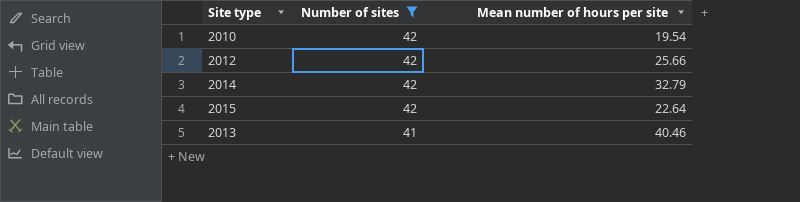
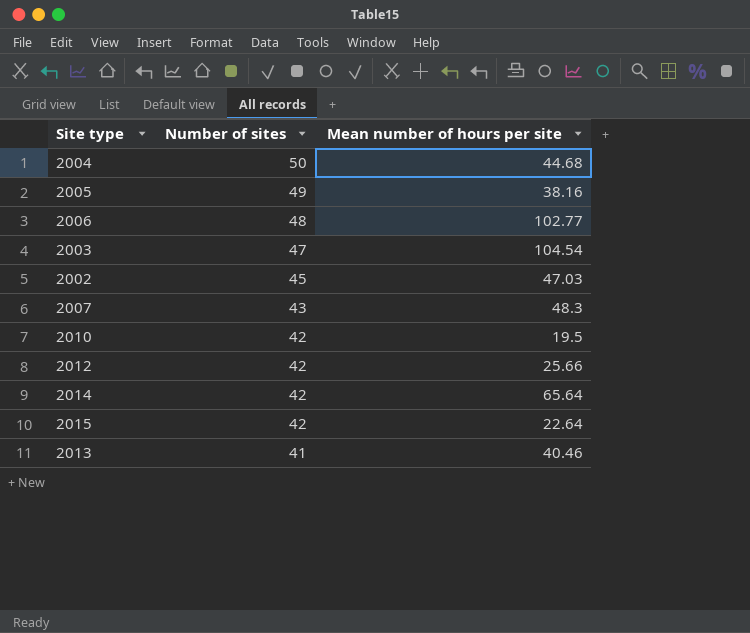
filter: Number of sites <= 42 -> none
2010 | Mean number of hours per site: 19.54 -> 19.5
2014 | Mean number of hours per site: 32.79 -> 65.64

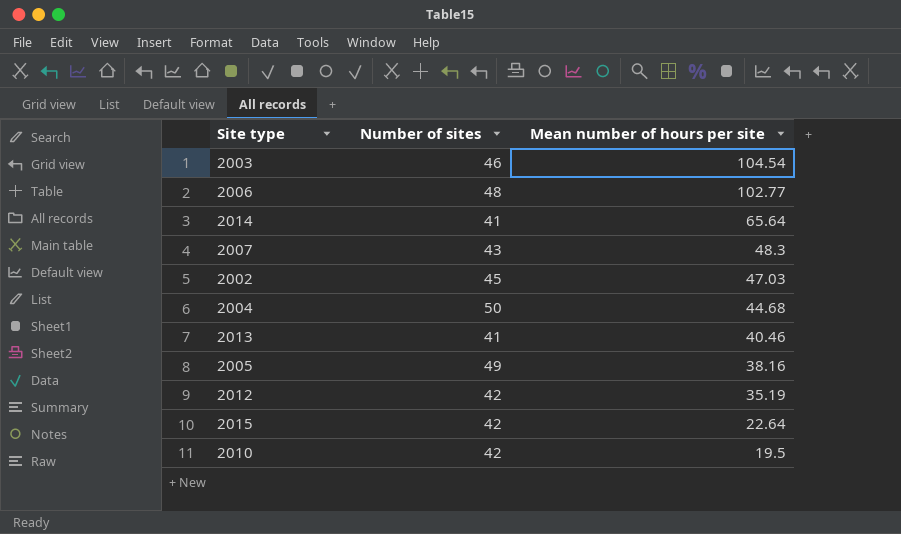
row order: Number of sites descending -> Mean number of hours per site descending
2003 | Number of sites: 47 -> 46
2014 | Number of sites: 42 -> 41
2012 | Mean number of hours per site: 25.66 -> 35.19

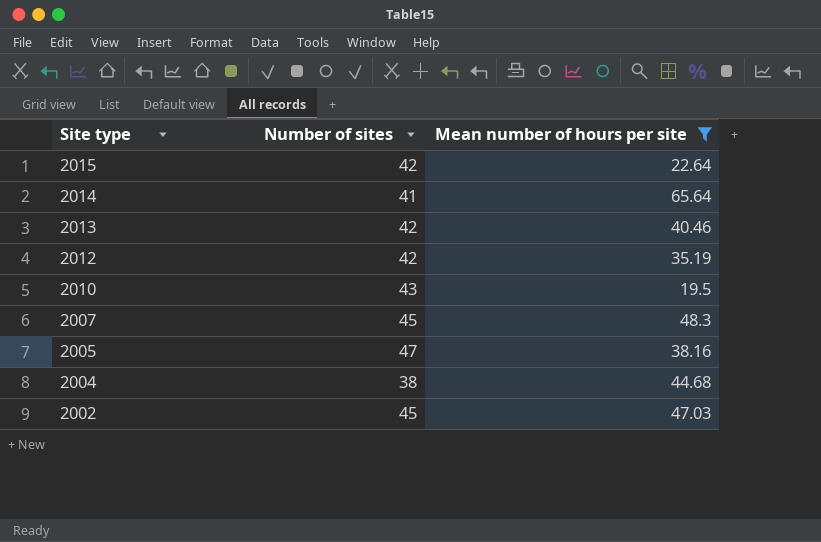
filter: none -> Mean number of hours per site <= 65.64
row order: Mean number of hours per site descending -> Site type descending
2013 | Number of sites: 41 -> 42
2010 | Number of sites: 42 -> 43
2007 | Number of sites: 43 -> 45
2005 | Number of sites: 49 -> 47
2004 | Number of sites: 50 -> 38

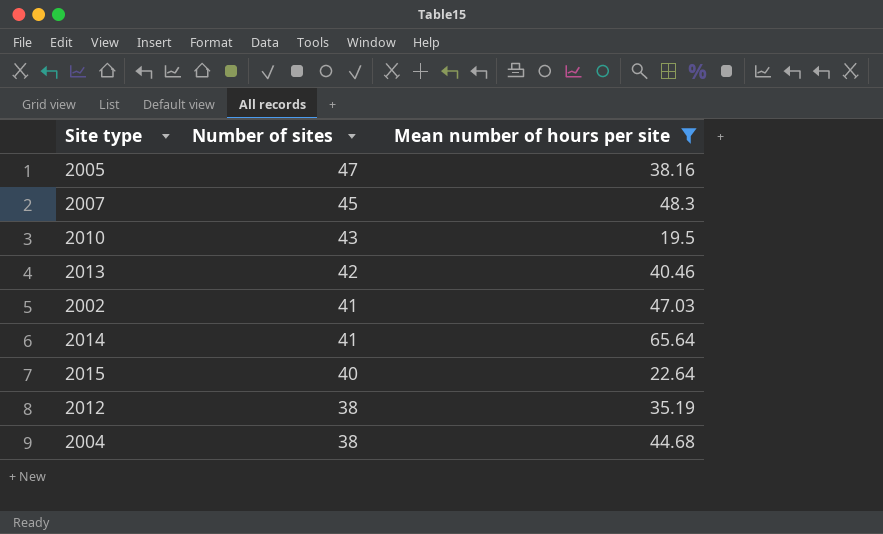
row order: Site type descending -> Number of sites descending
2002 | Number of sites: 45 -> 41
2015 | Number of sites: 42 -> 40
2012 | Number of sites: 42 -> 38

